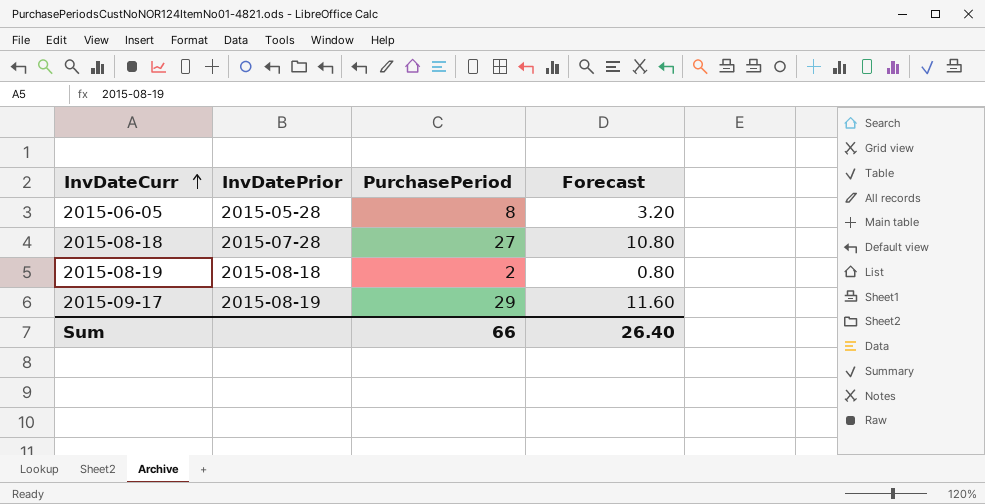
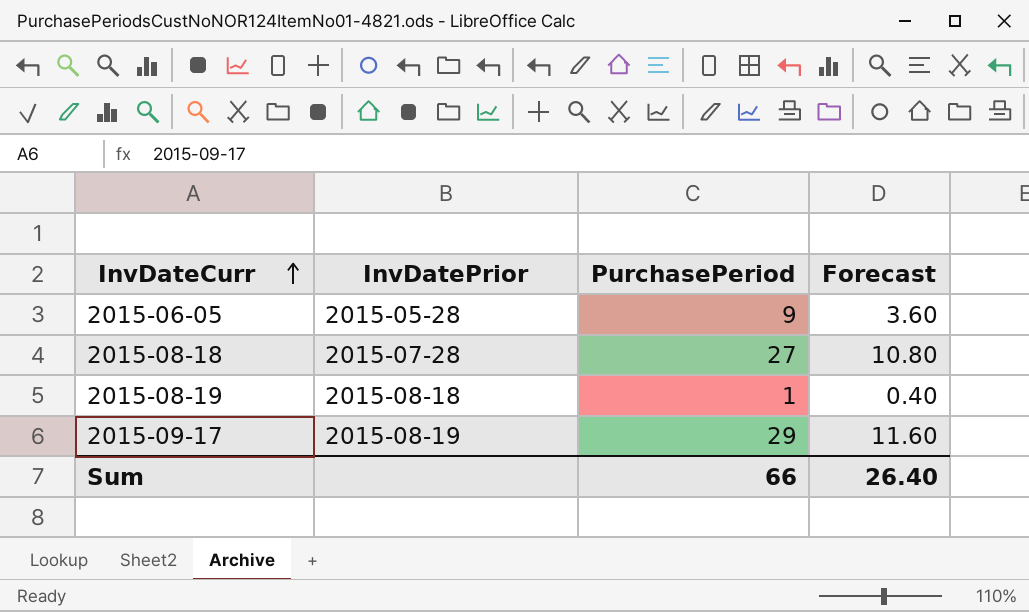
2015-06-05 | PurchasePeriod: 8 -> 9
2015-06-05 | Forecast: 3.20 -> 3.60
2015-08-19 | PurchasePeriod: 2 -> 1
2015-08-19 | Forecast: 0.80 -> 0.40

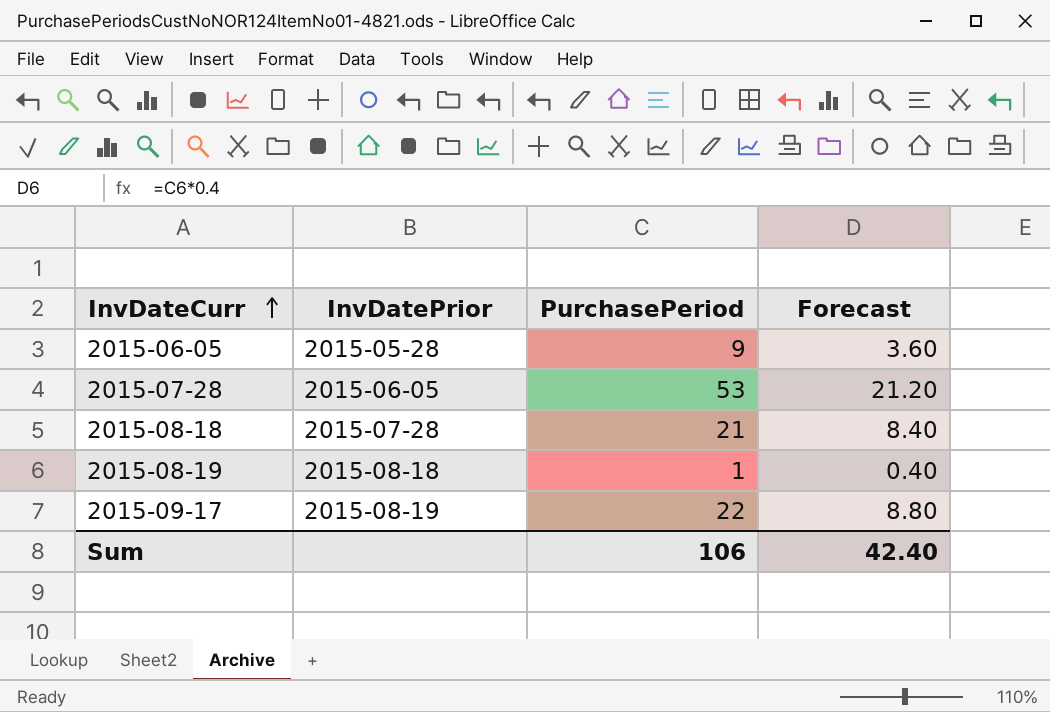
row 2015-07-28: none -> 2015-06-05 | 53 | 21.20
2015-08-18 | PurchasePeriod: 27 -> 21
2015-08-18 | Forecast: 10.80 -> 8.40
2015-09-17 | PurchasePeriod: 29 -> 22
2015-09-17 | Forecast: 11.60 -> 8.80
Sum | PurchasePeriod: 66 -> 106
Sum | Forecast: 26.40 -> 42.40

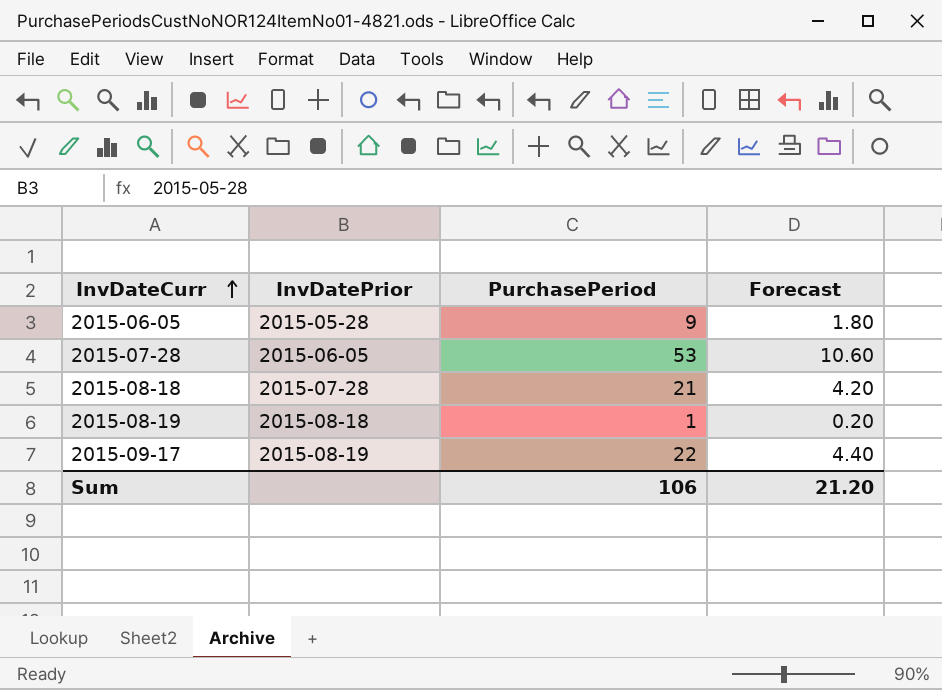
column Forecast | formula: [PurchasePeriod] * 0.4 -> [PurchasePeriod] * 0.2
Sum | Forecast: 42.40 -> 21.20

